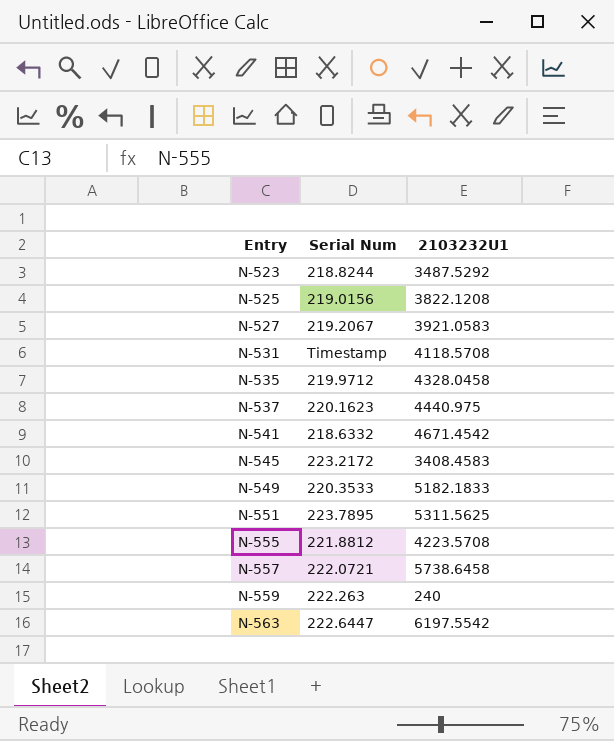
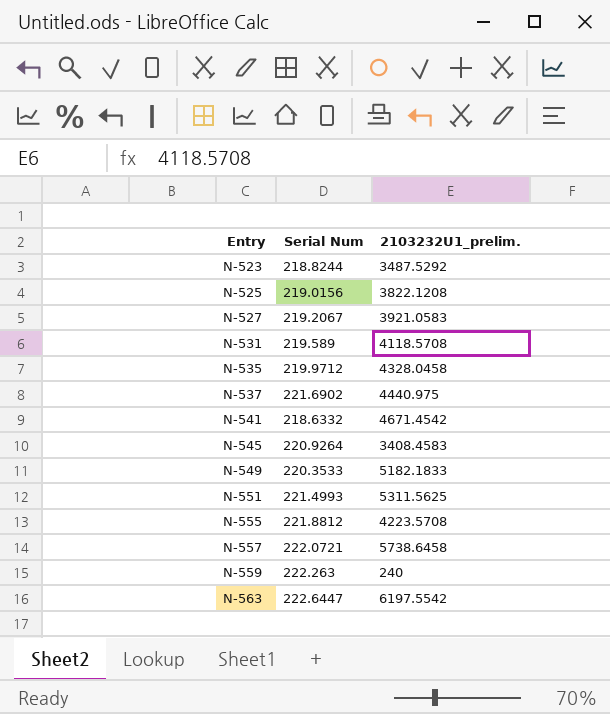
column name: 2103232U1 -> 2103232U1_prelim.
N-531 | Serial Num: Timestamp -> 219.589
N-537 | Serial Num: 220.1623 -> 221.6902
N-545 | Serial Num: 223.2172 -> 220.9264
N-551 | Serial Num: 223.7895 -> 221.4993

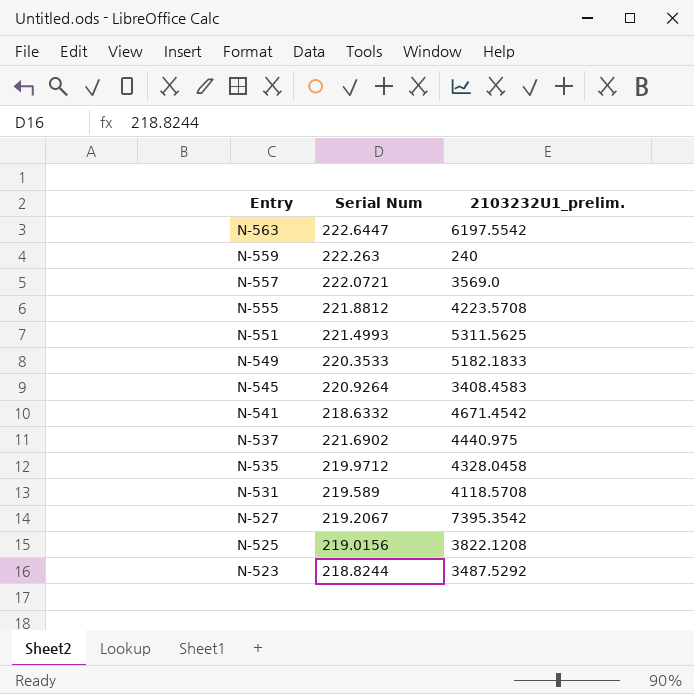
row order: Entry ascending -> Entry descending
N-557 | 2103232U1_prelim.: 5738.6458 -> 3569.0
N-527 | 2103232U1_prelim.: 3921.0583 -> 7395.3542

